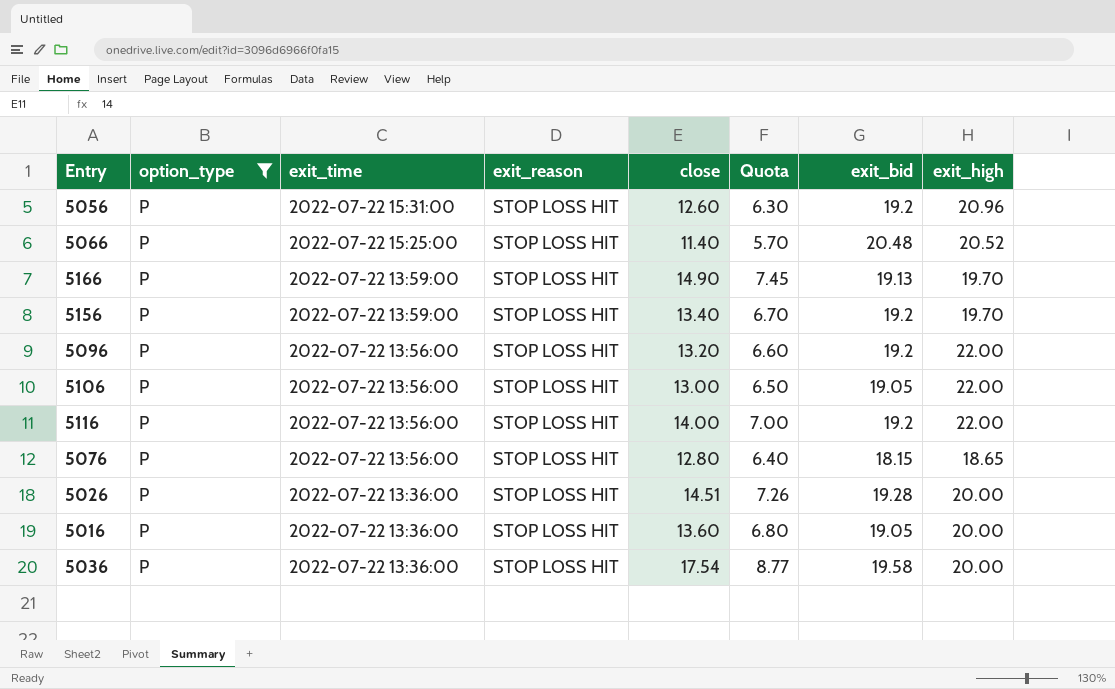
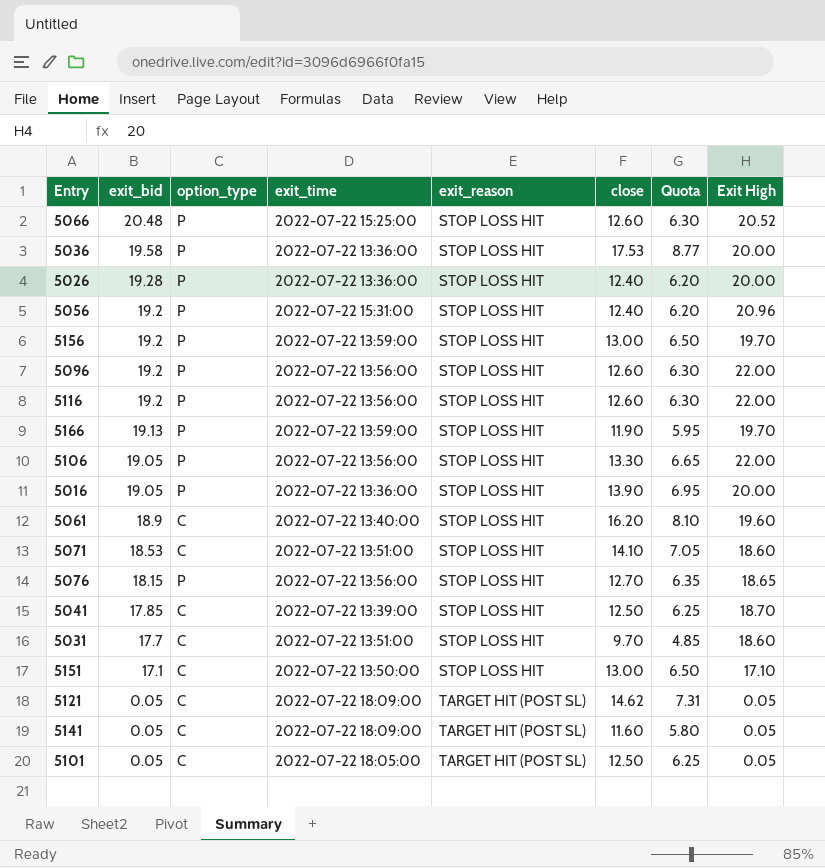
filter: option_type = P -> none
row order: exit_time descending -> exit_bid descending
column exit_bid | position: 7 -> 2
column name: exit_high -> Exit High
5066 | close: 11.40 -> 12.60
5066 | Quota: 5.70 -> 6.30
5036 | close: 17.54 -> 17.53
5026 | close: 14.51 -> 12.40
5026 | Quota: 7.26 -> 6.20
5056 | close: 12.60 -> 12.40
5056 | Quota: 6.30 -> 6.20
5156 | close: 13.40 -> 13.00
5156 | Quota: 6.70 -> 6.50
5096 | close: 13.20 -> 12.60
5096 | Quota: 6.60 -> 6.30
5116 | close: 14.00 -> 12.60
5116 | Quota: 7.00 -> 6.30
5166 | close: 14.90 -> 11.90
5166 | Quota: 7.45 -> 5.95
5106 | close: 13.00 -> 13.30
5106 | Quota: 6.50 -> 6.65
5016 | close: 13.60 -> 13.90
5016 | Quota: 6.80 -> 6.95
5076 | close: 12.80 -> 12.70
5076 | Quota: 6.40 -> 6.35

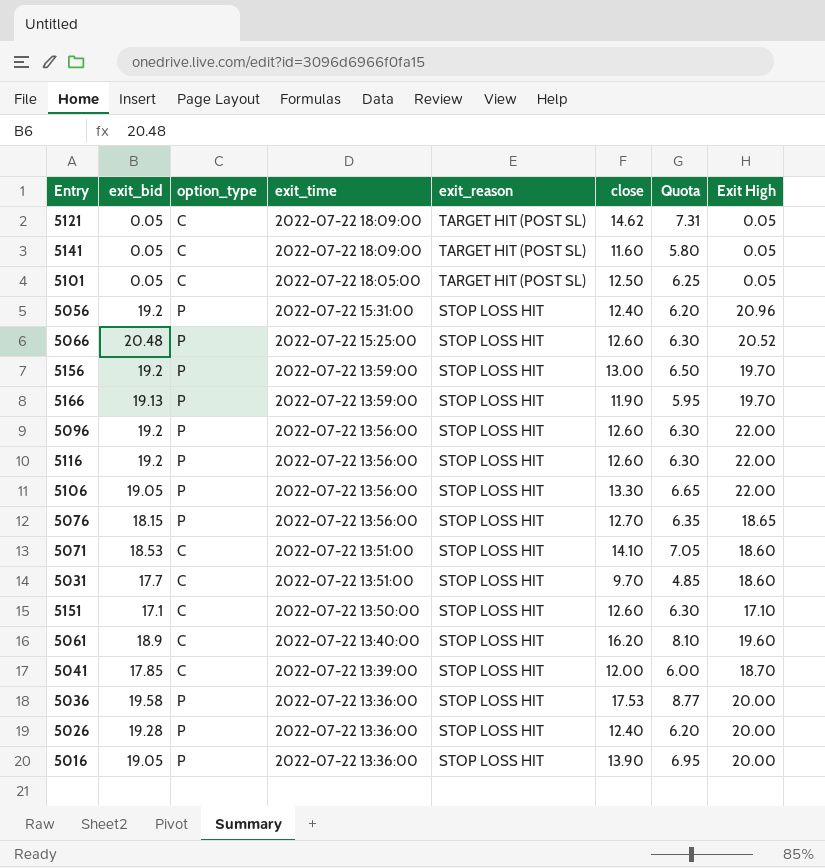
row order: exit_bid descending -> exit_time descending
5151 | close: 13.00 -> 12.60
5151 | Quota: 6.50 -> 6.30
5041 | close: 12.50 -> 12.00
5041 | Quota: 6.25 -> 6.00

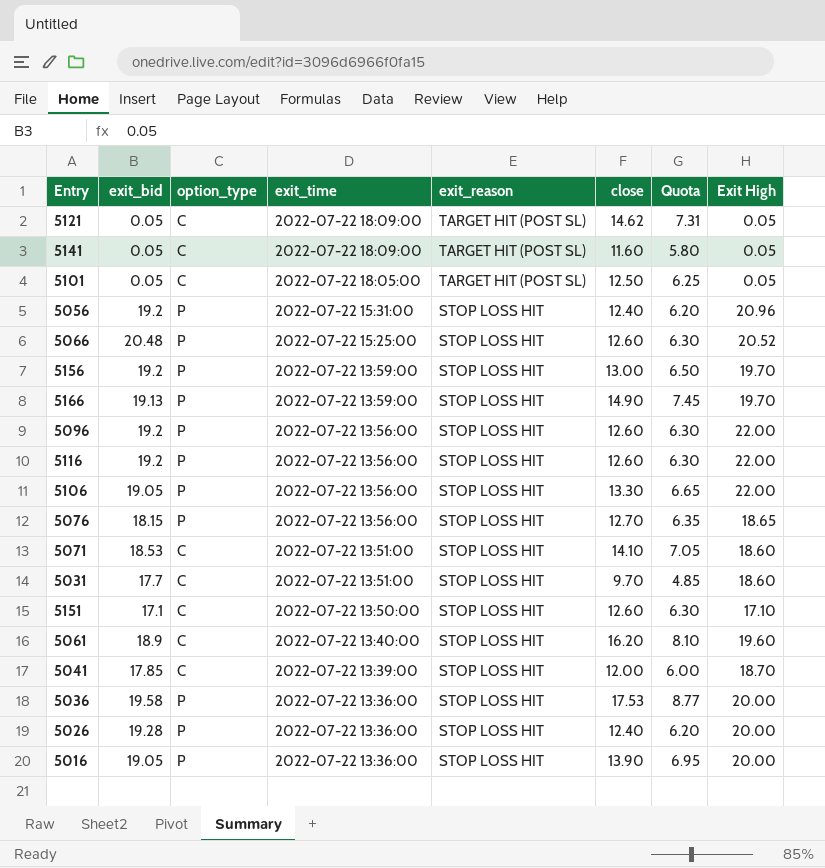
5166 | close: 11.90 -> 14.90
5166 | Quota: 5.95 -> 7.45

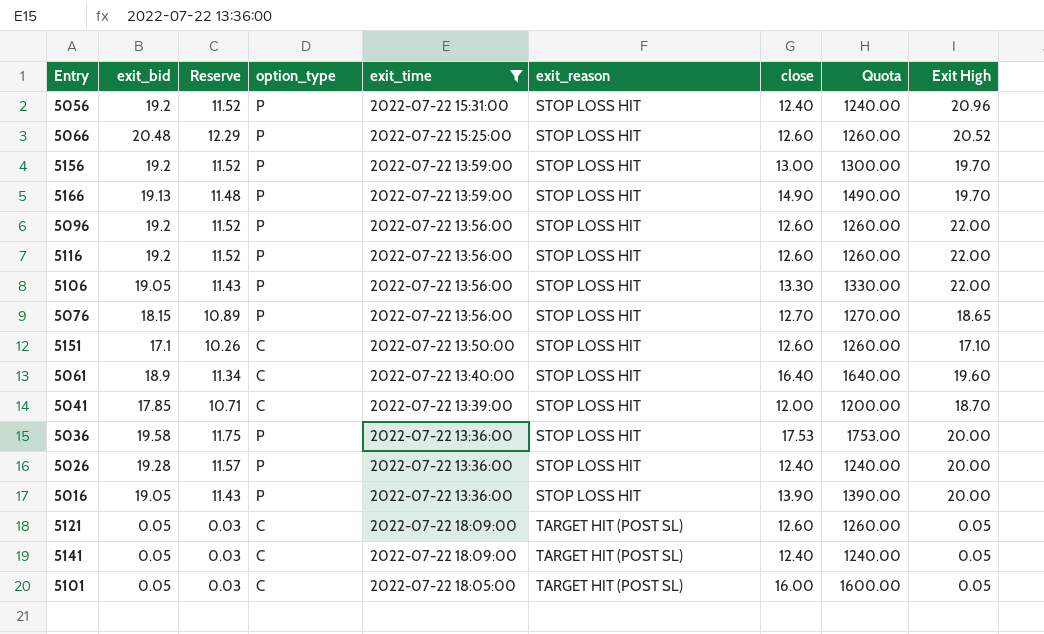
filter: none -> exit_time != 2022-07-22 13:51:00
row order: exit_time descending -> exit_reason ascending
column Reserve | formula: none -> [exit_bid] * 0.6
column Quota | formula: [close] * 0.5 -> [close] * 100
5061 | close: 16.20 -> 16.40
5121 | close: 14.62 -> 12.60
5141 | close: 11.60 -> 12.40
5101 | close: 12.50 -> 16.00

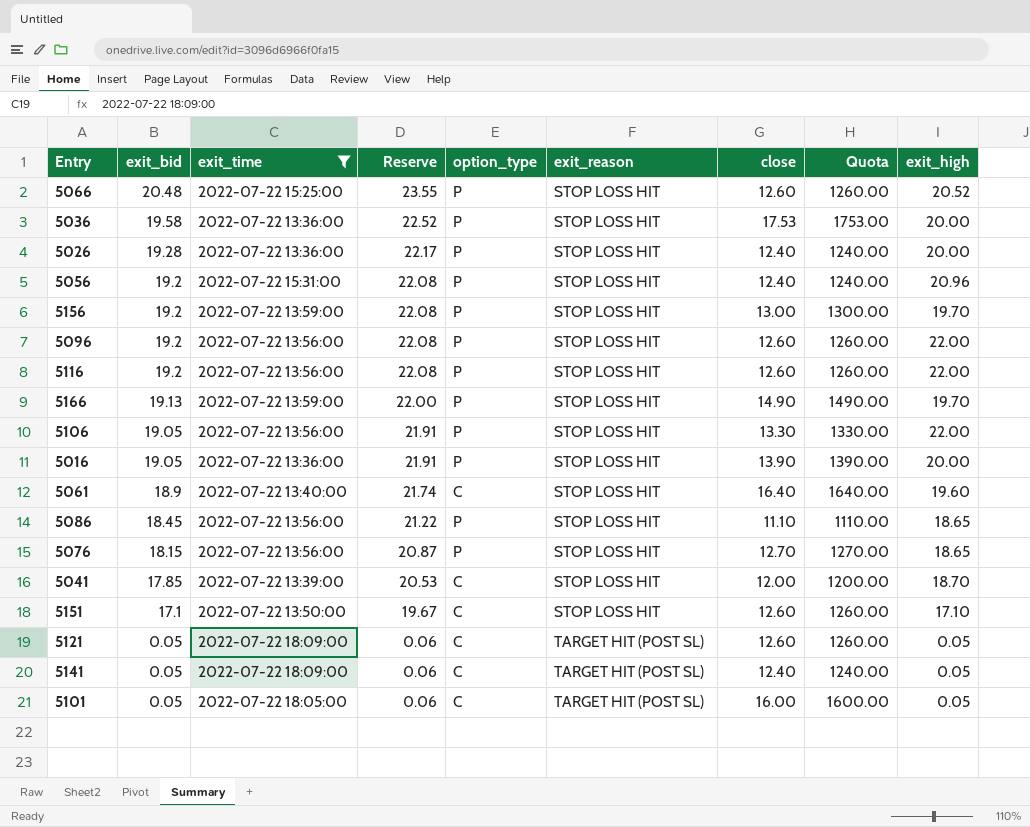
row order: exit_reason ascending -> exit_bid descending
column exit_time | position: 5 -> 3
column Reserve | formula: [exit_bid] * 0.6 -> [exit_bid] * 1.15
column name: Exit High -> exit_high
row 5086: none -> 18.45 | 2022-07-22 13:56:00 | 21.22 | P | STOP LOSS HIT | 11.10 | 1110.00 | 18.65

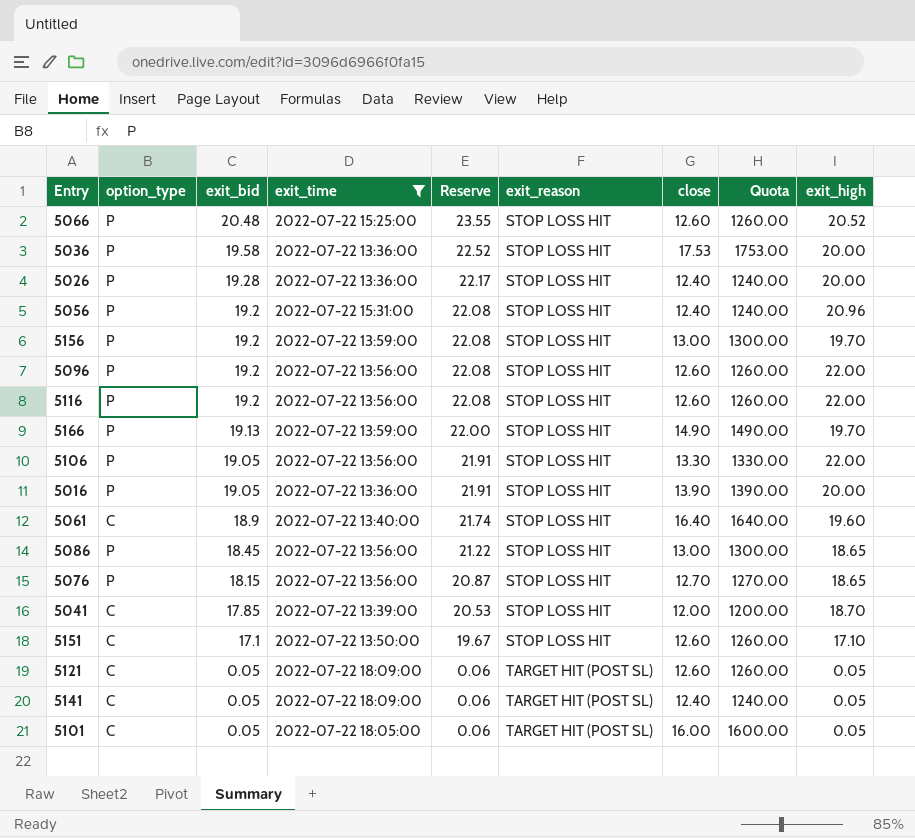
column option_type | position: 5 -> 2
5086 | close: 11.10 -> 13.00
5086 | Quota: 1110.00 -> 1300.00

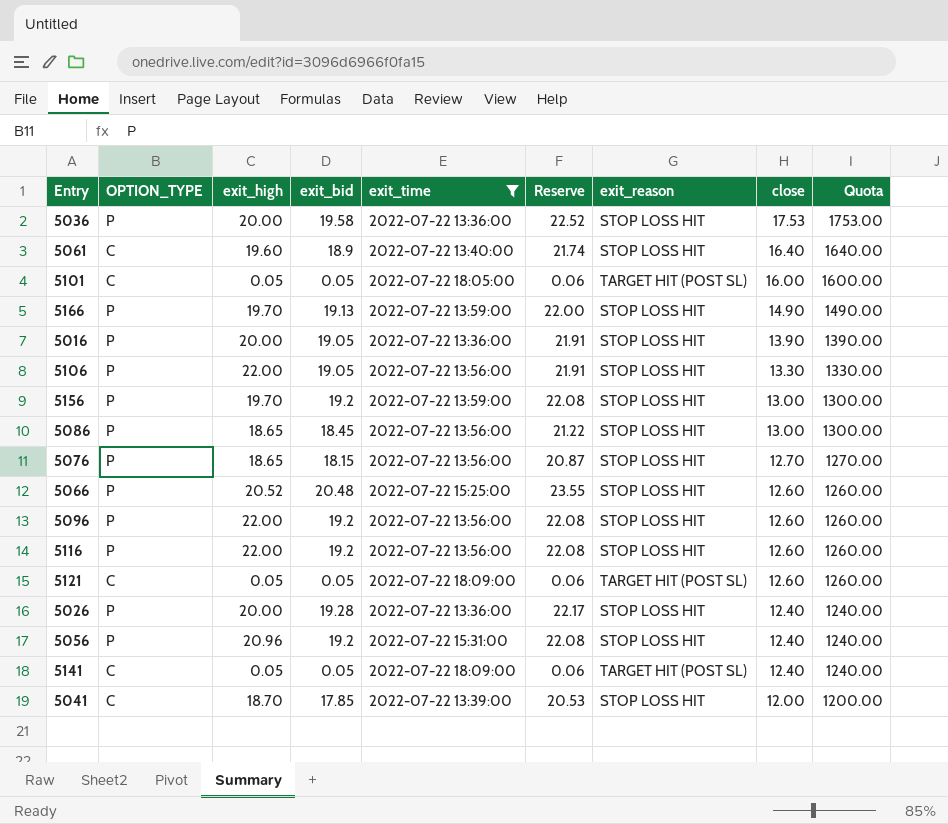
row order: exit_bid descending -> close descending
column name: option_type -> OPTION_TYPE
column exit_high | position: 9 -> 3
row 5151: C | 17.1 | 2022-07-22 13:50:00 | 19.67 | STOP LOSS HIT | 12.60 | 1260.00 | 17.10 -> none

